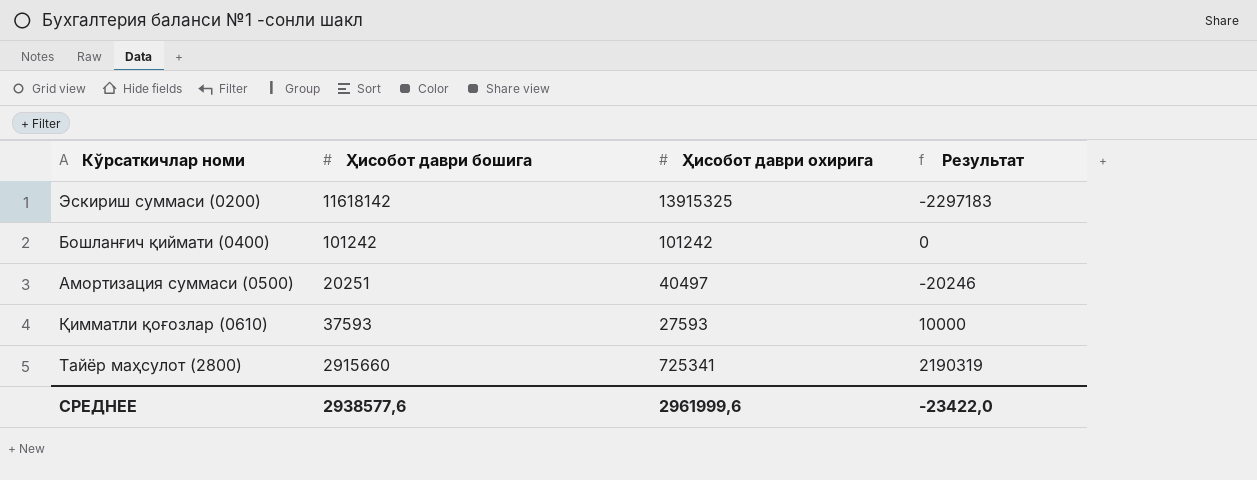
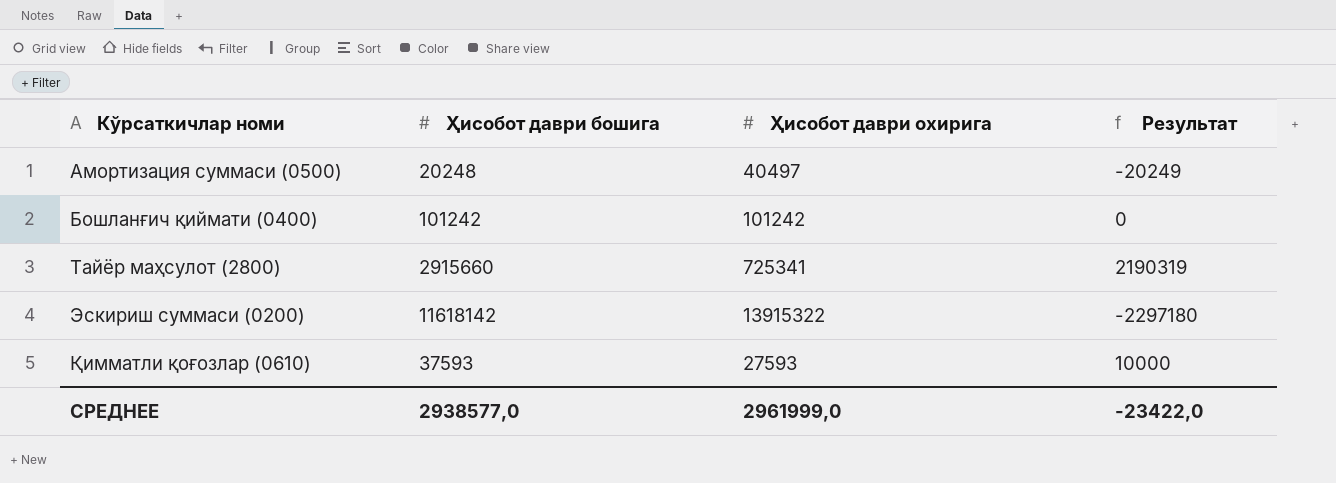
row order: none -> Кўрсаткичлар номи ascending
Амортизация суммаси (0500) | Ҳисобот даври бошига: 20251 -> 20248
Амортизация суммаси (0500) | Результат: -20246 -> -20249
Эскириш суммаси (0200) | Ҳисобот даври охирига: 13915325 -> 13915322
Эскириш суммаси (0200) | Результат: -2297183 -> -2297180
СРЕДНЕЕ | Ҳисобот даври бошига: 2938577,6 -> 2938577,0
СРЕДНЕЕ | Ҳисобот даври охирига: 2961999,6 -> 2961999,0

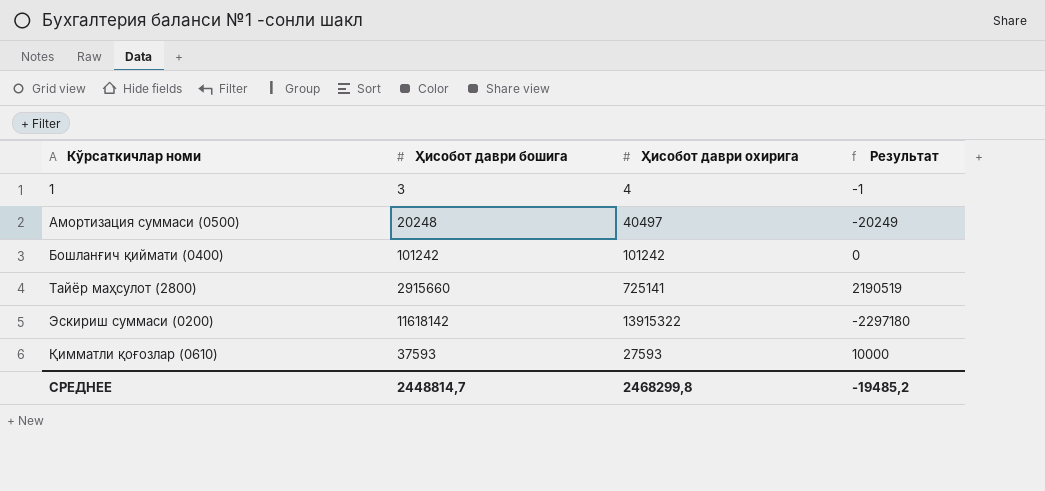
row 1: none -> 3 | 4 | -1
Тайёр маҳсулот (2800) | Ҳисобот даври охирига: 725341 -> 725141
Тайёр маҳсулот (2800) | Результат: 2190319 -> 2190519
СРЕДНЕЕ | Ҳисобот даври бошига: 2938577,0 -> 2448814,7
СРЕДНЕЕ | Ҳисобот даври охирига: 2961999,0 -> 2468299,8
СРЕДНЕЕ | Результат: -23422,0 -> -19485,2

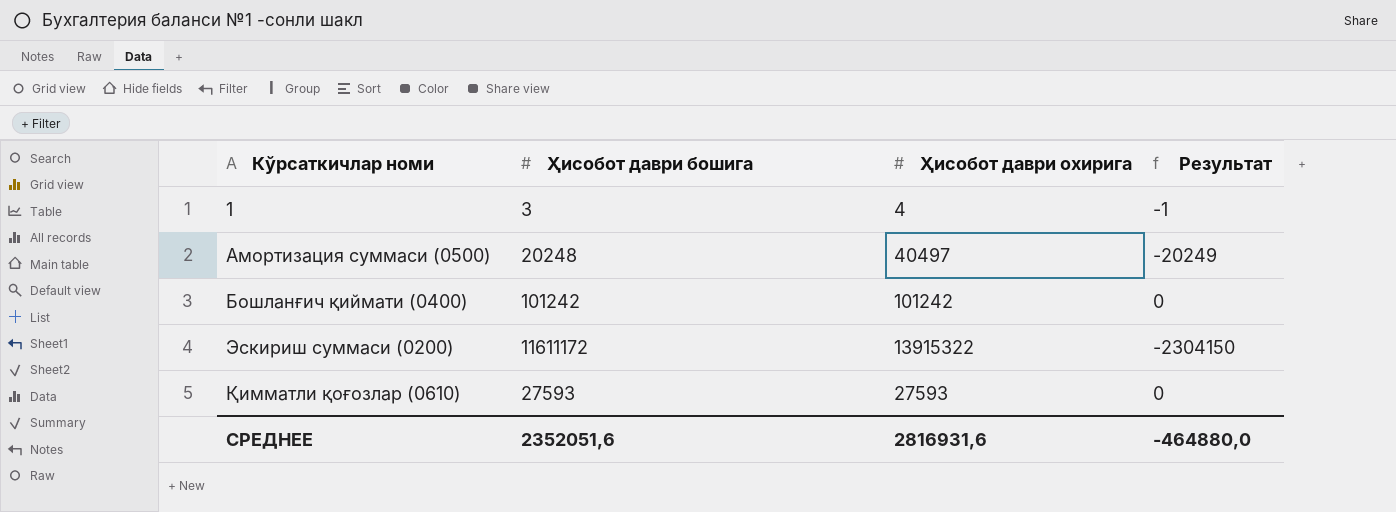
row Тайёр маҳсулот (2800): 2915660 | 725141 | 2190519 -> none
Эскириш суммаси (0200) | Ҳисобот даври бошига: 11618142 -> 11611172
Эскириш суммаси (0200) | Результат: -2297180 -> -2304150
Қимматли қоғозлар (0610) | Ҳисобот даври бошига: 37593 -> 27593
Қимматли қоғозлар (0610) | Результат: 10000 -> 0
СРЕДНЕЕ | Ҳисобот даври бошига: 2448814,7 -> 2352051,6
СРЕДНЕЕ | Ҳисобот даври охирига: 2468299,8 -> 2816931,6
СРЕДНЕЕ | Результат: -19485,2 -> -464880,0

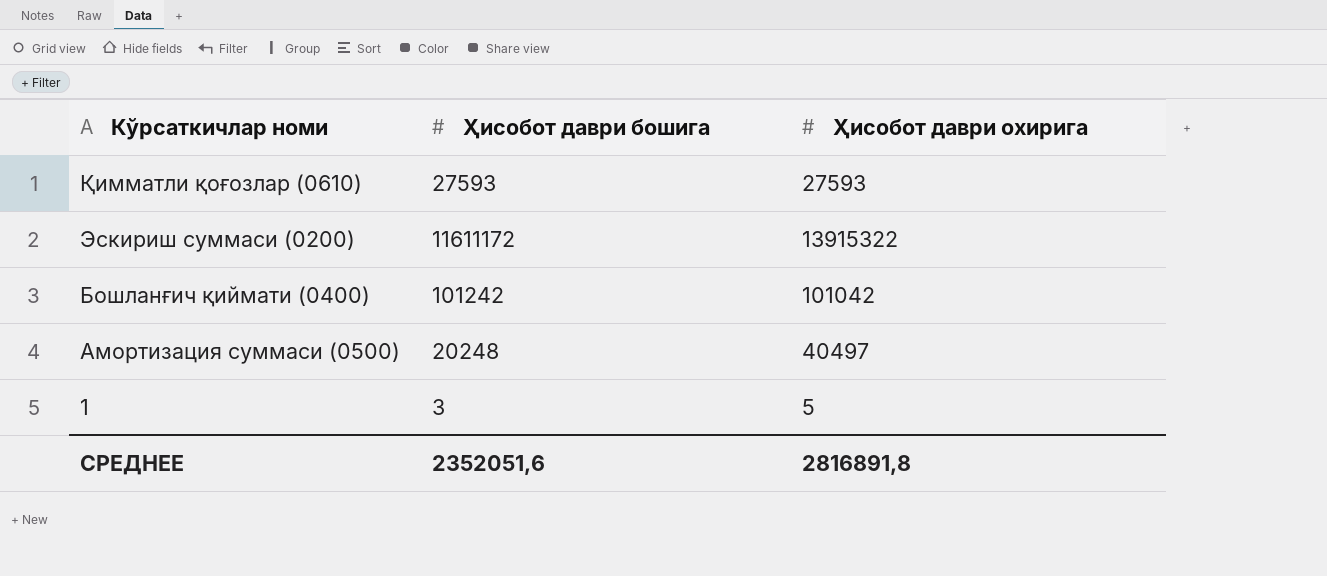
row order: Кўрсаткичлар номи ascending -> Кўрсаткичлар номи descending
column Результат | formula: [Ҳисобот даври бошига] - [Ҳисобот даври охирига] -> none
Бошланғич қиймати (0400) | Ҳисобот даври охирига: 101242 -> 101042
1 | Ҳисобот даври охирига: 4 -> 5
СРЕДНЕЕ | Ҳисобот даври охирига: 2816931,6 -> 2816891,8

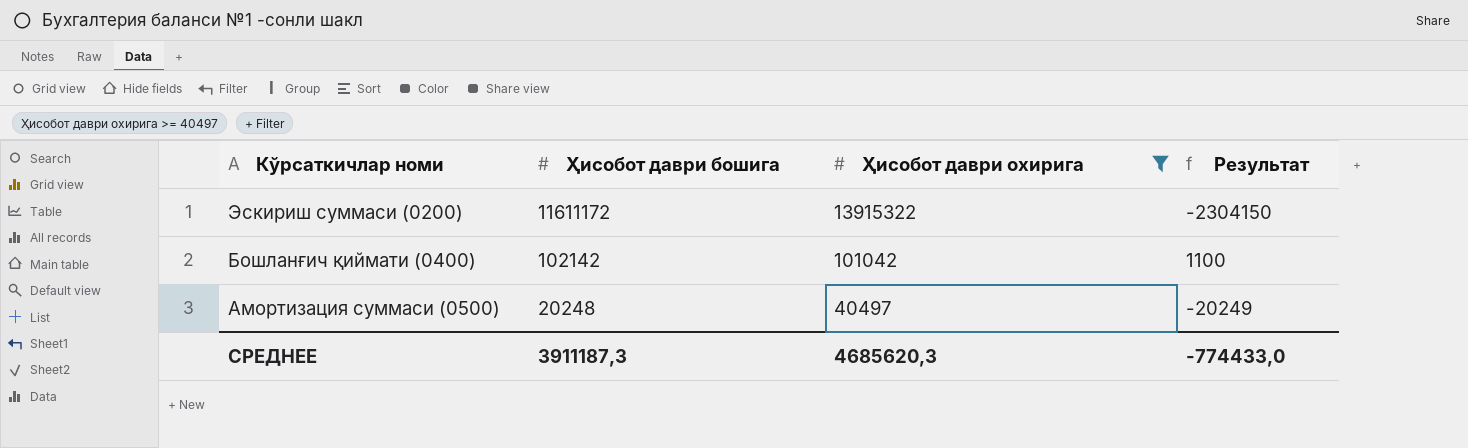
filter: none -> Ҳисобот даври охирига >= 40497
column Результат | formula: none -> [Ҳисобот даври бошига] - [Ҳисобот даври охирига]
Бошланғич қиймати (0400) | Ҳисобот даври бошига: 101242 -> 102142
СРЕДНЕЕ | Ҳисобот даври бошига: 2352051,6 -> 3911187,3
СРЕДНЕЕ | Ҳисобот даври охирига: 2816891,8 -> 4685620,3

